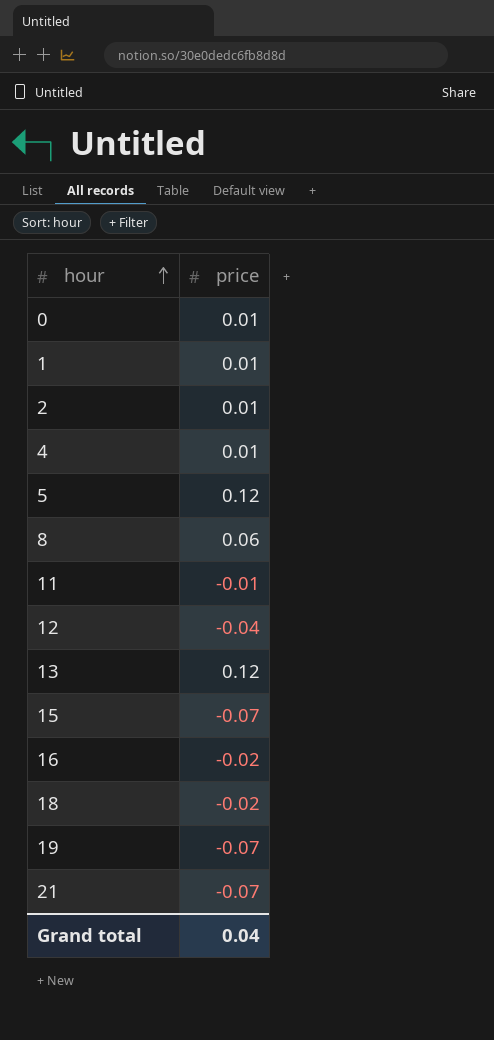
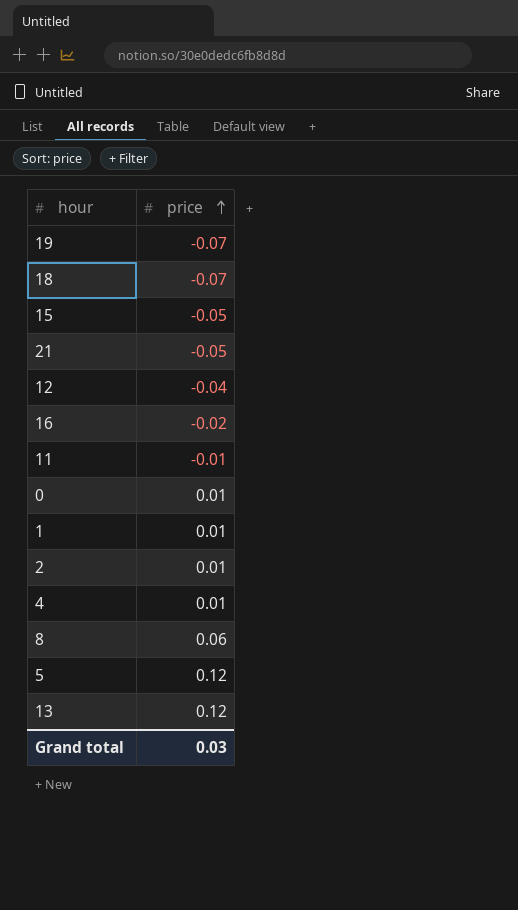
row order: hour ascending -> price ascending
18 | price: -0.02 -> -0.07
15 | price: -0.07 -> -0.05
21 | price: -0.07 -> -0.05
Grand total | price: 0.04 -> 0.03

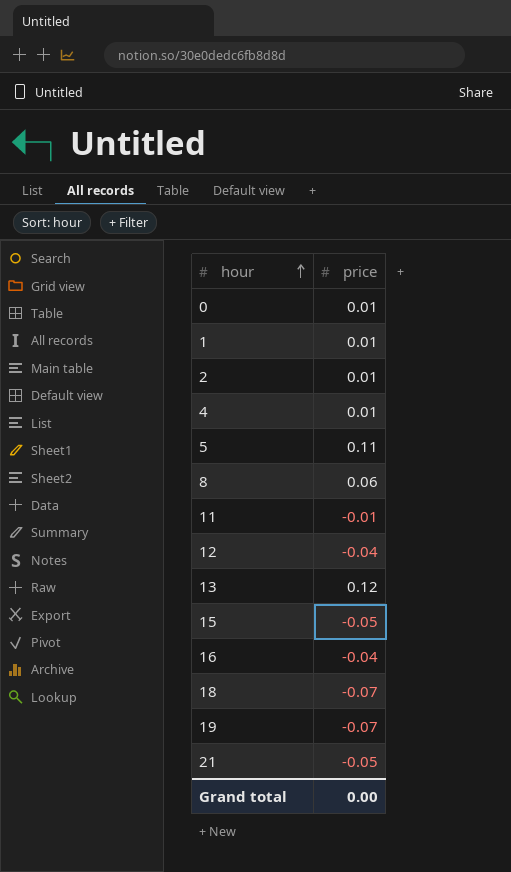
row order: price ascending -> hour ascending
5 | price: 0.12 -> 0.11
16 | price: -0.02 -> -0.04
Grand total | price: 0.03 -> 0.00

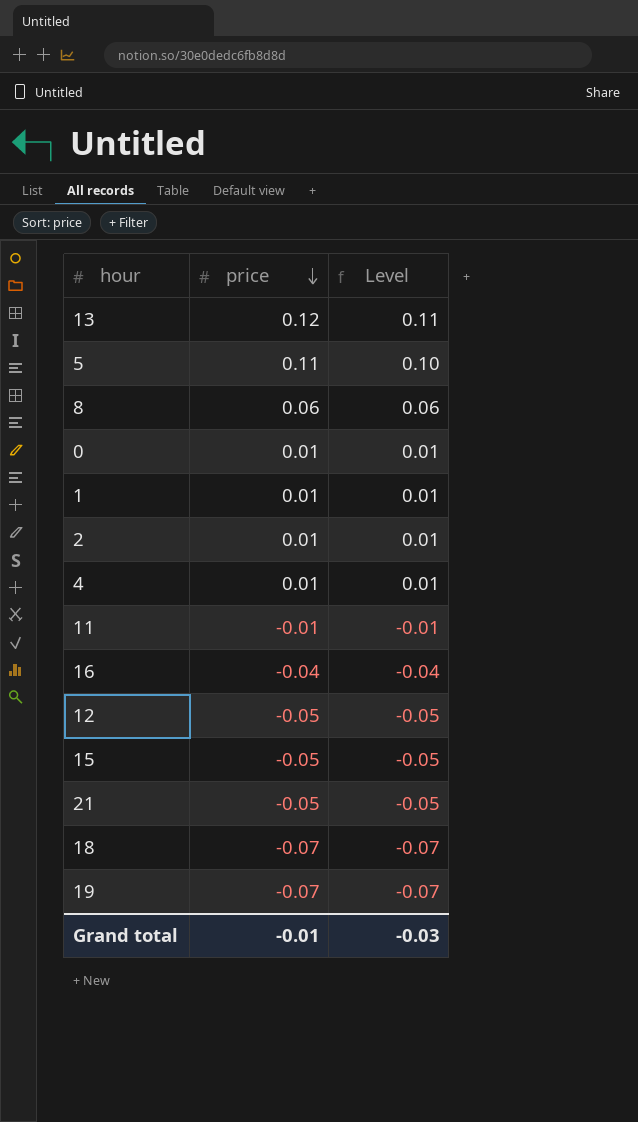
row order: hour ascending -> price descending
column Level | formula: none -> [price] * 0.95
12 | price: -0.04 -> -0.05
Grand total | price: 0.00 -> -0.01

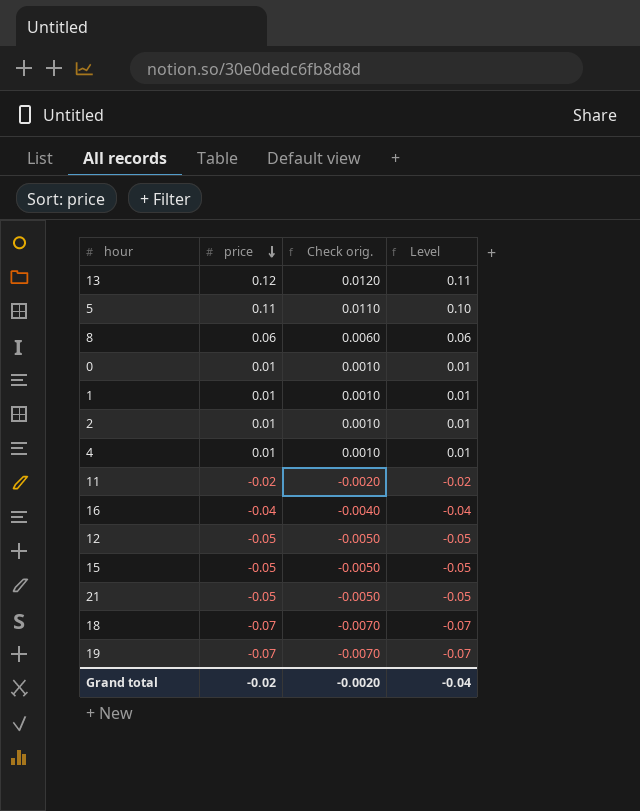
column Check orig. | formula: none -> [price] * 0.1
11 | price: -0.01 -> -0.02
11 | Level: -0.01 -> -0.02
Grand total | price: -0.01 -> -0.02
Grand total | Level: -0.03 -> -0.04

